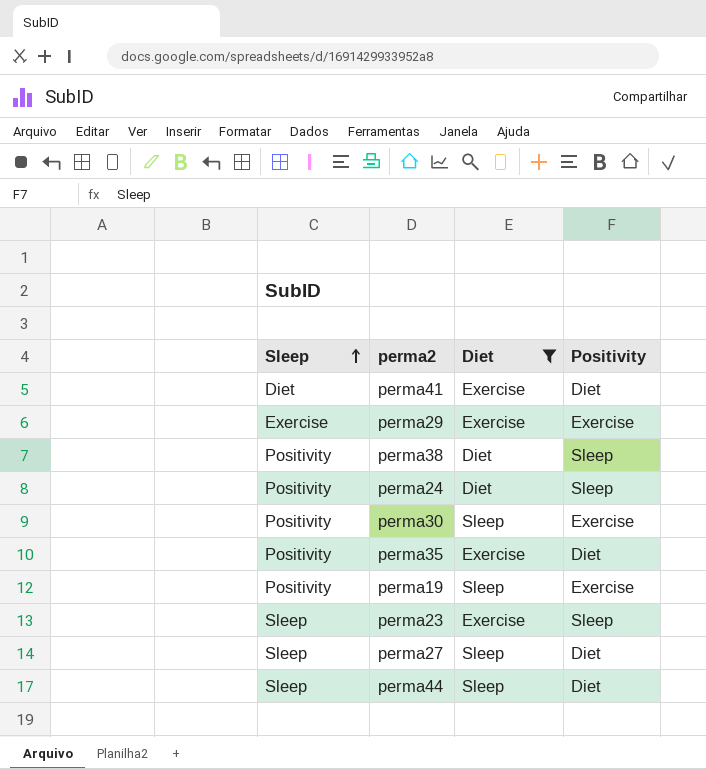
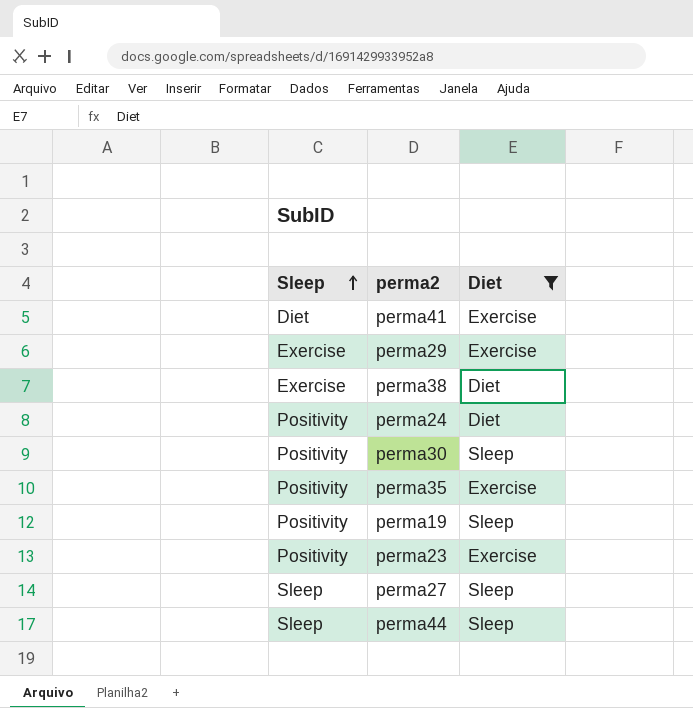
column Positivity | position: 4 -> none
perma38 | Sleep: Positivity -> Exercise
perma23 | Sleep: Sleep -> Positivity

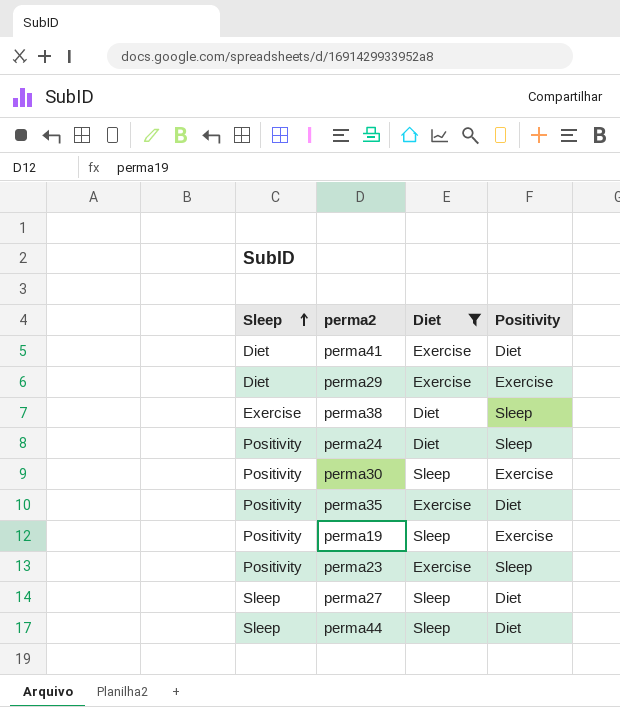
column Positivity | position: none -> 4
perma29 | Sleep: Exercise -> Diet

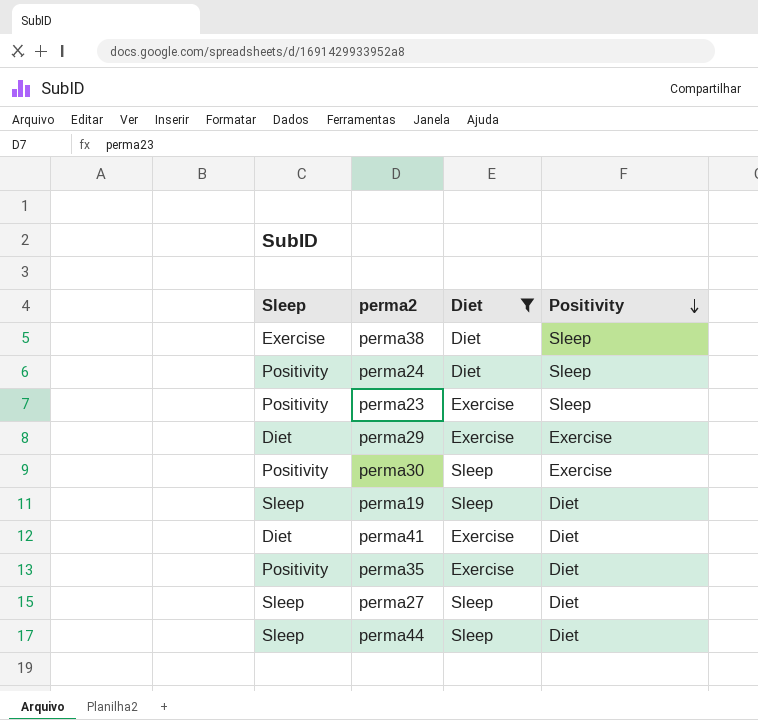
row order: Sleep ascending -> Positivity descending
perma19 | Sleep: Positivity -> Sleep
perma19 | Positivity: Exercise -> Diet

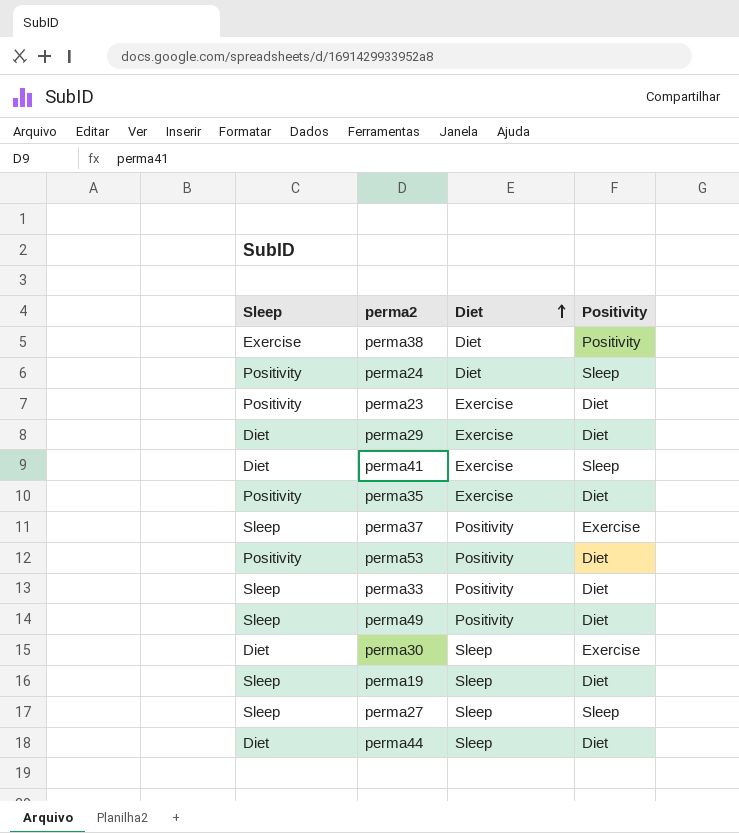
filter: Diet != Positivity -> none
row order: Positivity descending -> Diet ascending
perma38 | Positivity: Sleep -> Positivity
perma23 | Positivity: Sleep -> Diet
perma29 | Positivity: Exercise -> Diet
perma41 | Positivity: Diet -> Sleep
perma30 | Sleep: Positivity -> Diet
perma27 | Positivity: Diet -> Sleep
perma44 | Sleep: Sleep -> Diet

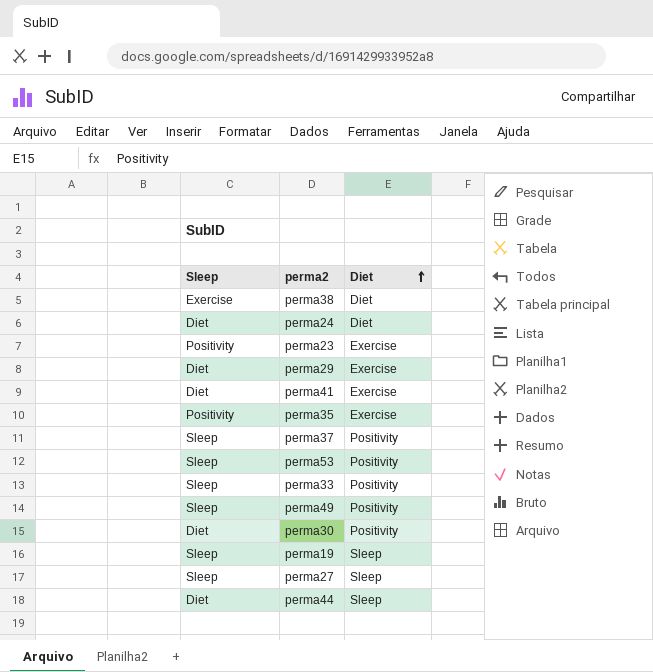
column Positivity | position: 4 -> none
perma24 | Sleep: Positivity -> Diet
perma53 | Sleep: Positivity -> Sleep
perma30 | Diet: Sleep -> Positivity

